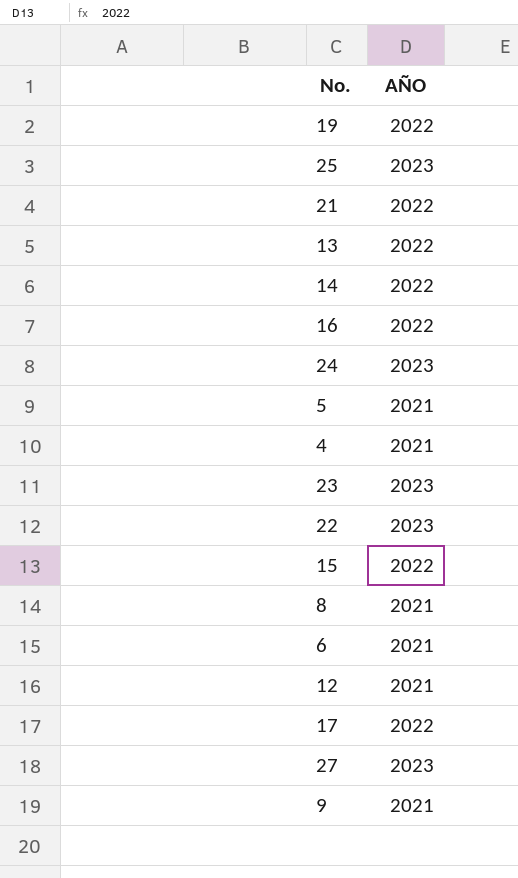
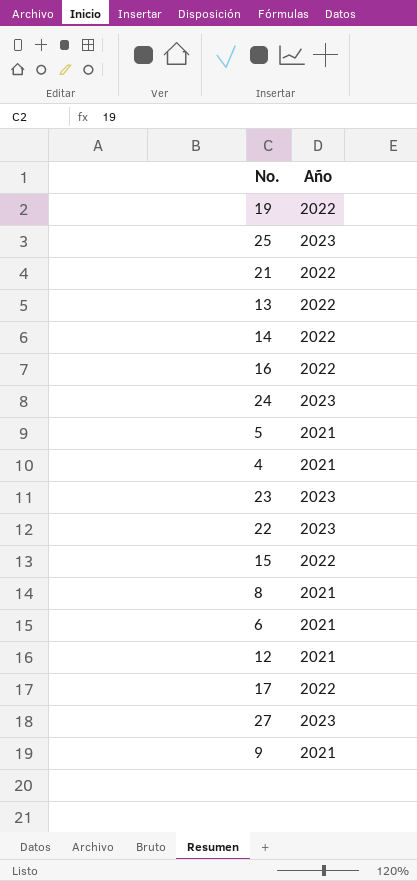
column name: AÑO -> Año

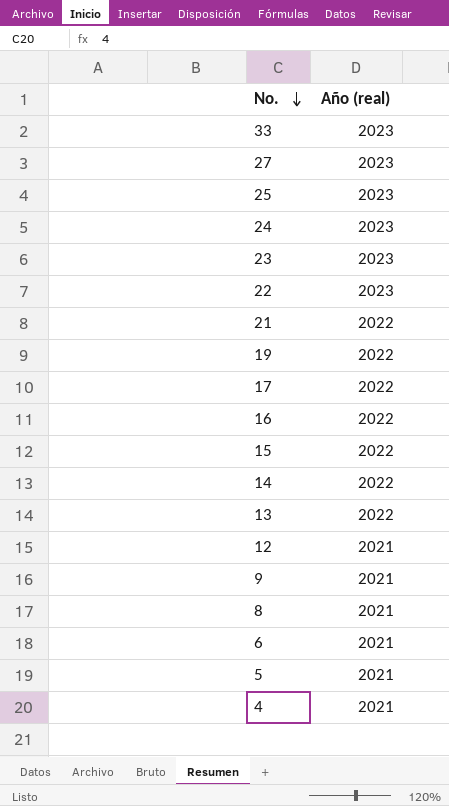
row order: none -> No. descending
column name: Año -> Año (real)
row 33: none -> 2023

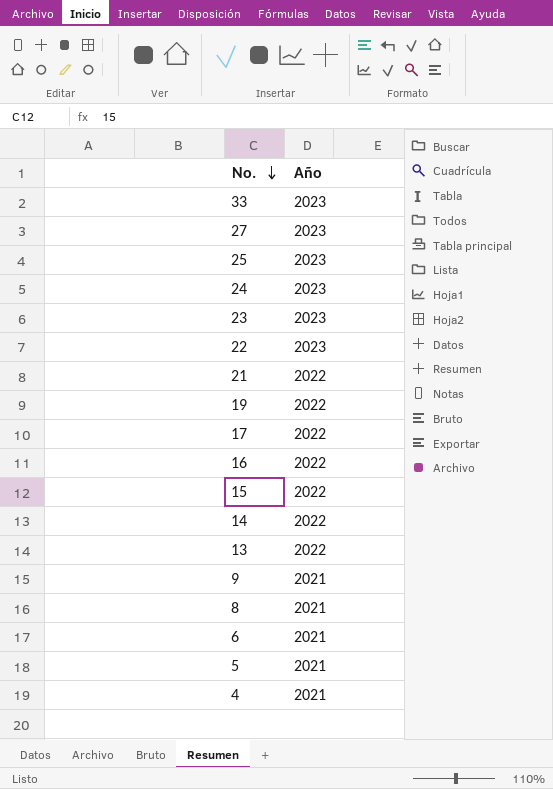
column name: Año (real) -> Año
row 12: 2021 -> none

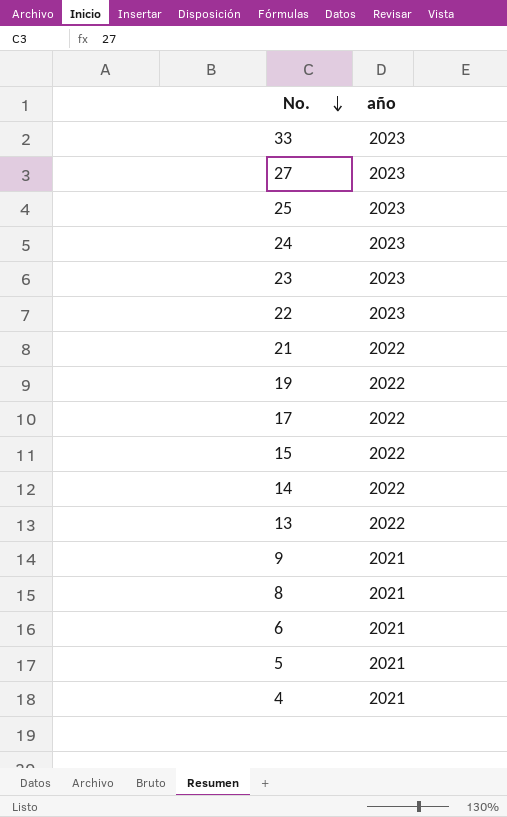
column name: Año -> año
row 16: 2022 -> none

